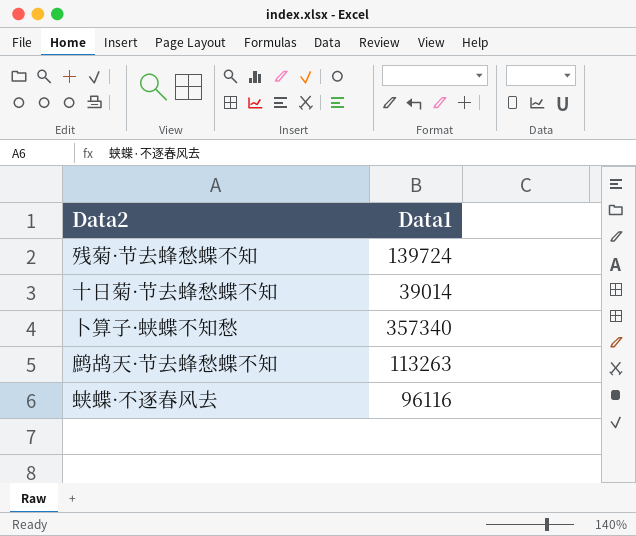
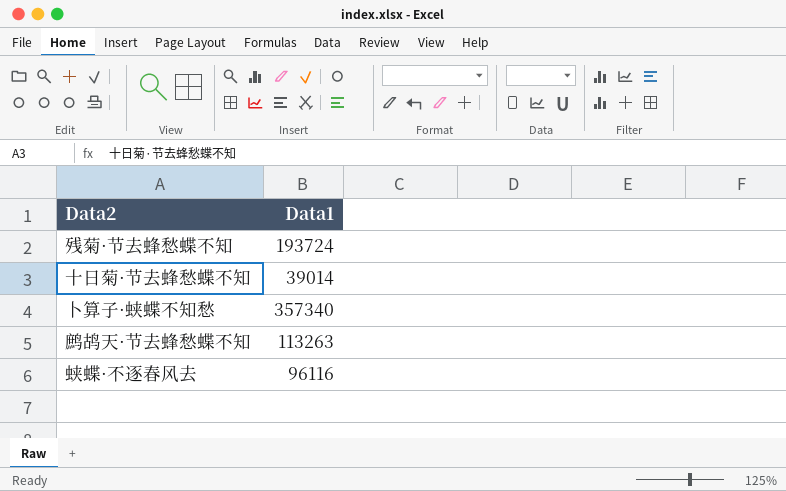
残菊·节去蜂愁蝶不知 | Data1: 139724 -> 193724

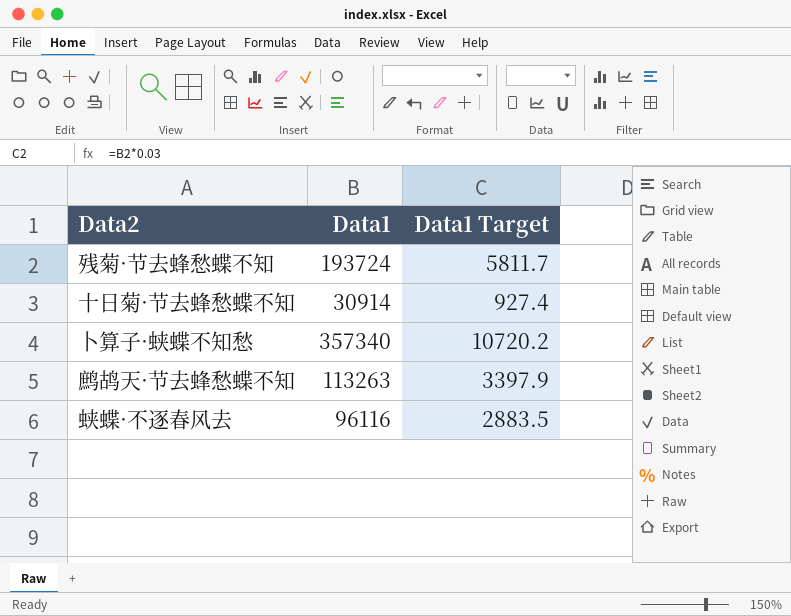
column Data1 Target | formula: none -> [Data1] * 0.03
十日菊·节去蜂愁蝶不知 | Data1: 39014 -> 30914

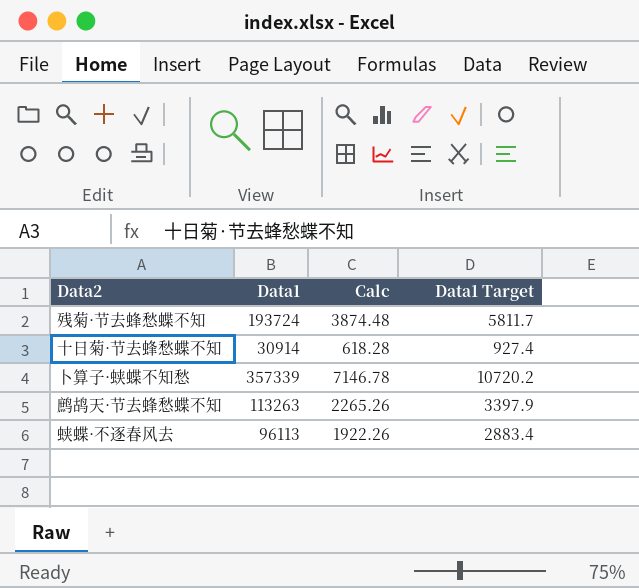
column Calc | formula: none -> [Data1] * 0.02
卜算子·蛱蝶不知愁 | Data1: 357340 -> 357339
蛱蝶·不逐春风去 | Data1: 96116 -> 96113
蛱蝶·不逐春风去 | Data1 Target: 2883.5 -> 2883.4

